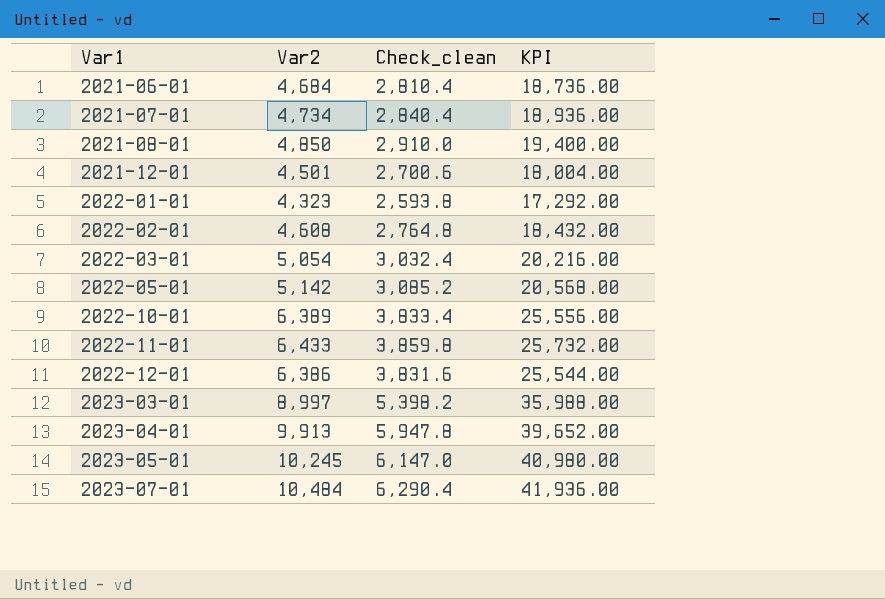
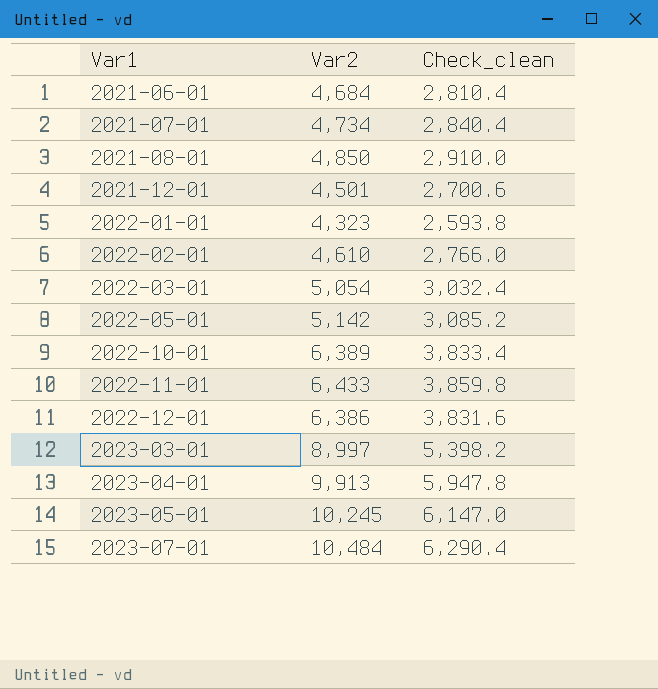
column KPI | formula: [Var2] * 4 -> none
2022-02-01 | Var2: 4,608 -> 4,610
2022-02-01 | Check_clean: 2,764.8 -> 2,766.0

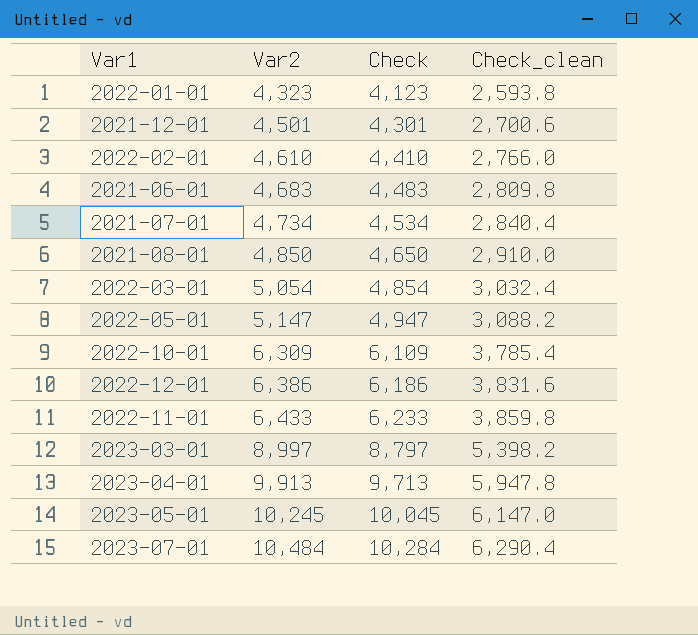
row order: Var1 ascending -> Var2 ascending
column Check | formula: none -> [Var2] - 200
2021-06-01 | Var2: 4,684 -> 4,683
2021-06-01 | Check_clean: 2,810.4 -> 2,809.8
2022-05-01 | Var2: 5,142 -> 5,147
2022-05-01 | Check_clean: 3,085.2 -> 3,088.2
2022-10-01 | Var2: 6,389 -> 6,309
2022-10-01 | Check_clean: 3,833.4 -> 3,785.4

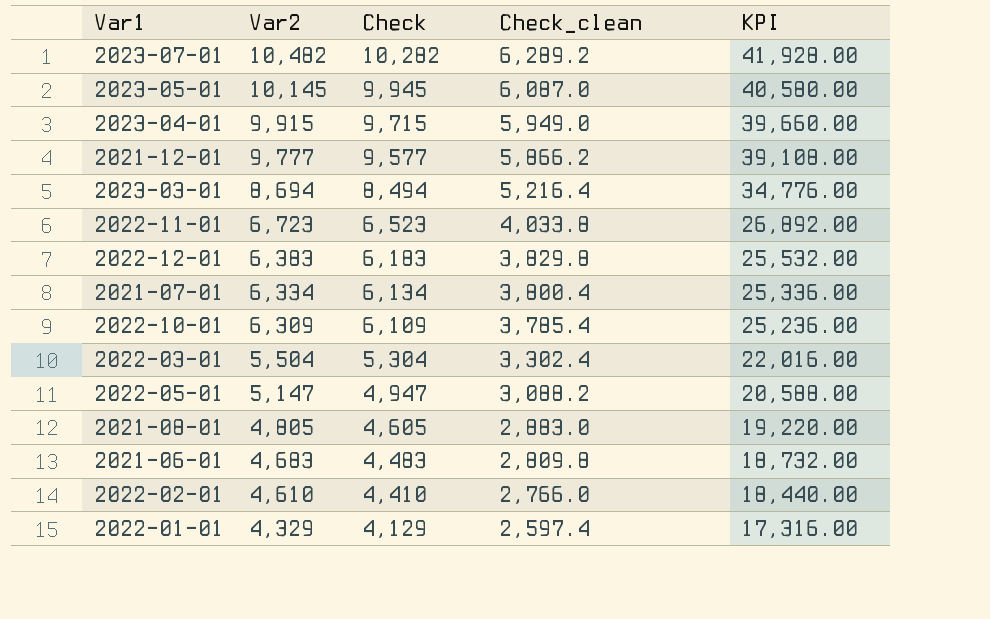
row order: Var2 ascending -> Var2 descending
column KPI | formula: none -> [Var2] * 4
2023-07-01 | Var2: 10,484 -> 10,482
2023-07-01 | Check: 10,284 -> 10,282
2023-07-01 | Check_clean: 6,290.4 -> 6,289.2
2023-05-01 | Var2: 10,245 -> 10,145
2023-05-01 | Check: 10,045 -> 9,945
2023-05-01 | Check_clean: 6,147.0 -> 6,087.0
2023-04-01 | Var2: 9,913 -> 9,915
2023-04-01 | Check: 9,713 -> 9,715
2023-04-01 | Check_clean: 5,947.8 -> 5,949.0
2021-12-01 | Var2: 4,501 -> 9,777
2021-12-01 | Check: 4,301 -> 9,577
2021-12-01 | Check_clean: 2,700.6 -> 5,866.2
2023-03-01 | Var2: 8,997 -> 8,694
2023-03-01 | Check: 8,797 -> 8,494
2023-03-01 | Check_clean: 5,398.2 -> 5,216.4
2022-11-01 | Var2: 6,433 -> 6,723
2022-11-01 | Check: 6,233 -> 6,523
2022-11-01 | Check_clean: 3,859.8 -> 4,033.8
2022-12-01 | Var2: 6,386 -> 6,383
2022-12-01 | Check: 6,186 -> 6,183
2022-12-01 | Check_clean: 3,831.6 -> 3,829.8
2021-07-01 | Var2: 4,734 -> 6,334
2021-07-01 | Check: 4,534 -> 6,134
2021-07-01 | Check_clean: 2,840.4 -> 3,800.4
2022-03-01 | Var2: 5,054 -> 5,504
2022-03-01 | Check: 4,854 -> 5,304
2022-03-01 | Check_clean: 3,032.4 -> 3,302.4
2021-08-01 | Var2: 4,850 -> 4,805
2021-08-01 | Check: 4,650 -> 4,605
2021-08-01 | Check_clean: 2,910.0 -> 2,883.0
2022-01-01 | Var2: 4,323 -> 4,329
2022-01-01 | Check: 4,123 -> 4,129
2022-01-01 | Check_clean: 2,593.8 -> 2,597.4

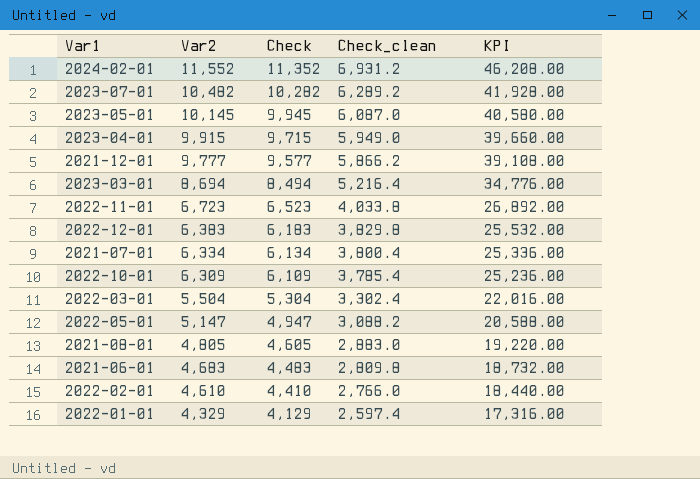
row 2024-02-01: none -> 11,552 | 11,352 | 6,931.2 | 46,208.00

